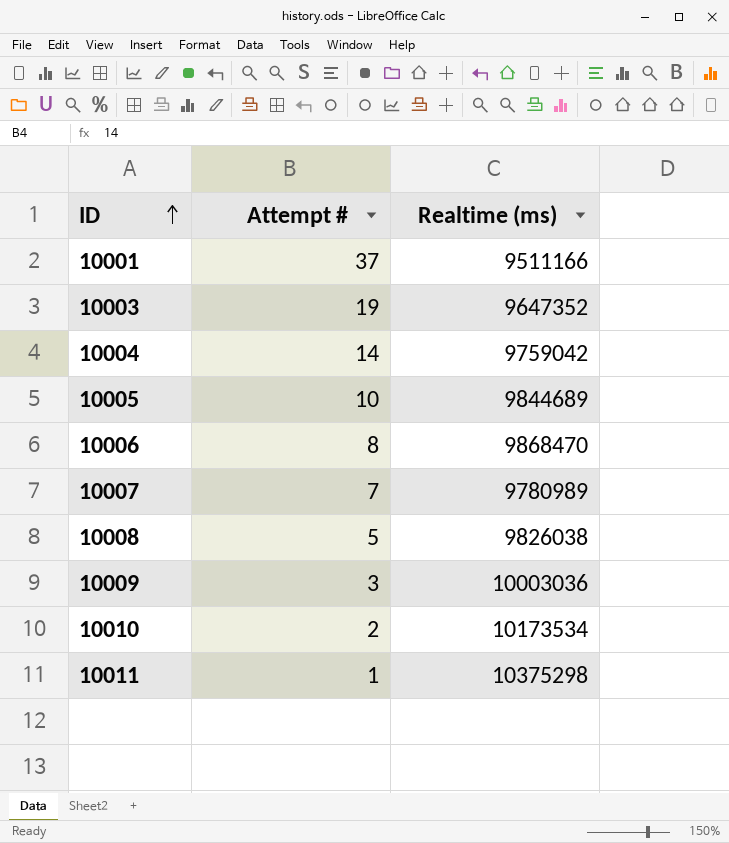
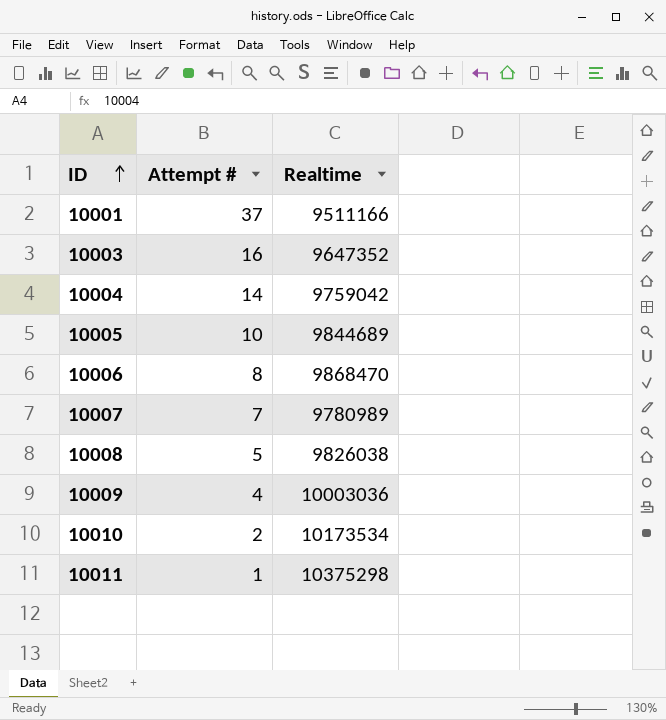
column name: Realtime (ms) -> Realtime
10003 | Attempt #: 19 -> 16
10009 | Attempt #: 3 -> 4

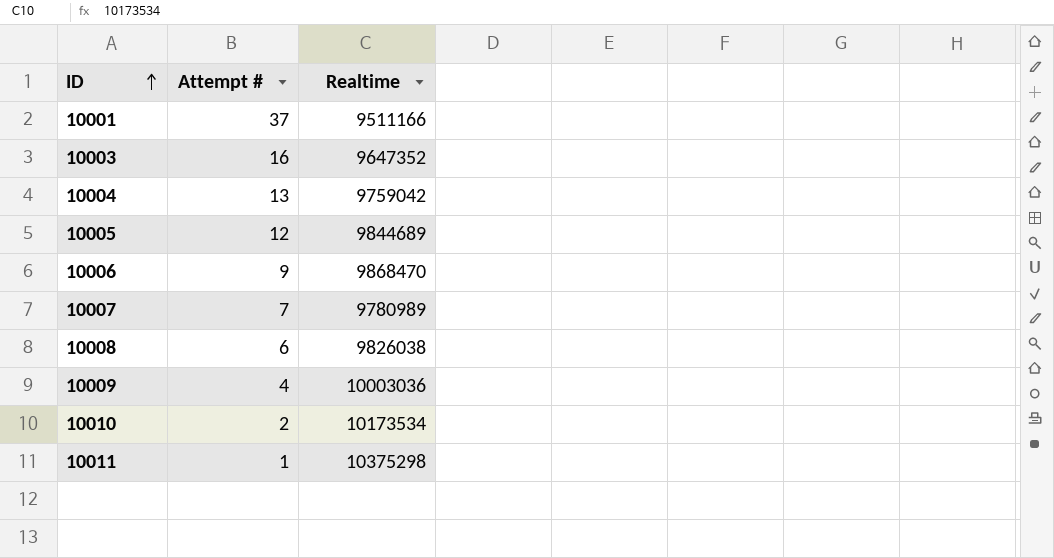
10004 | Attempt #: 14 -> 13
10005 | Attempt #: 10 -> 12
10006 | Attempt #: 8 -> 9
10008 | Attempt #: 5 -> 6

